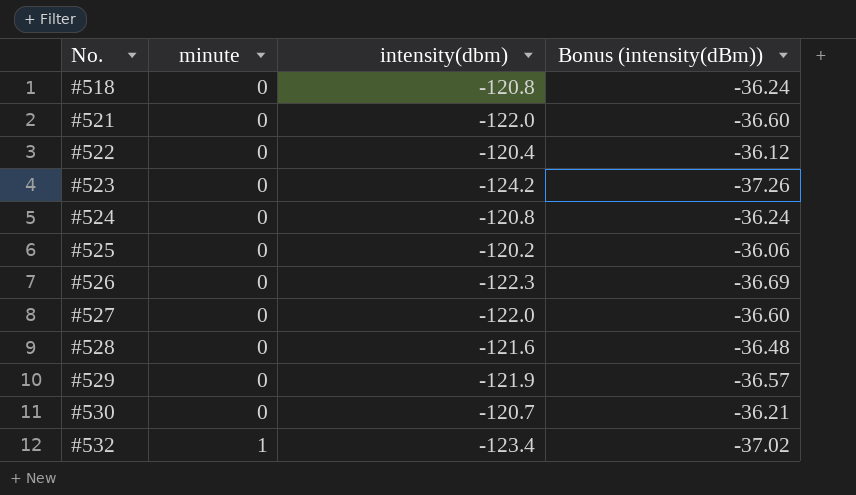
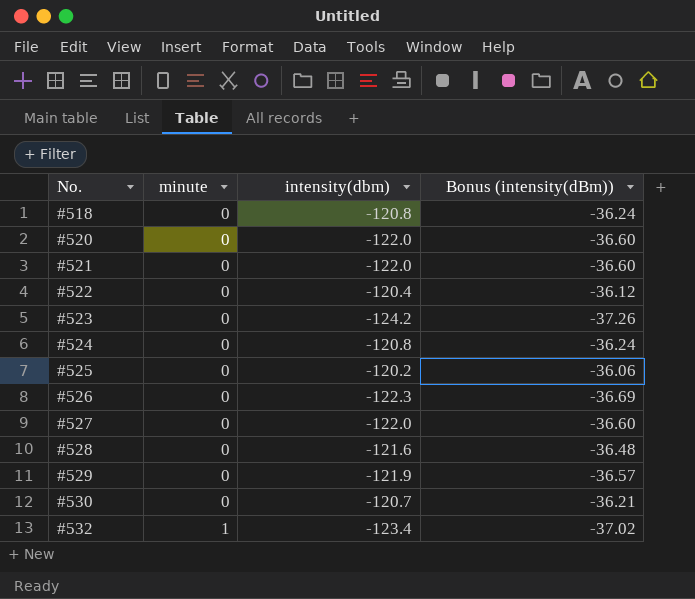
row #520: none -> 0 | -122.0 | -36.60

